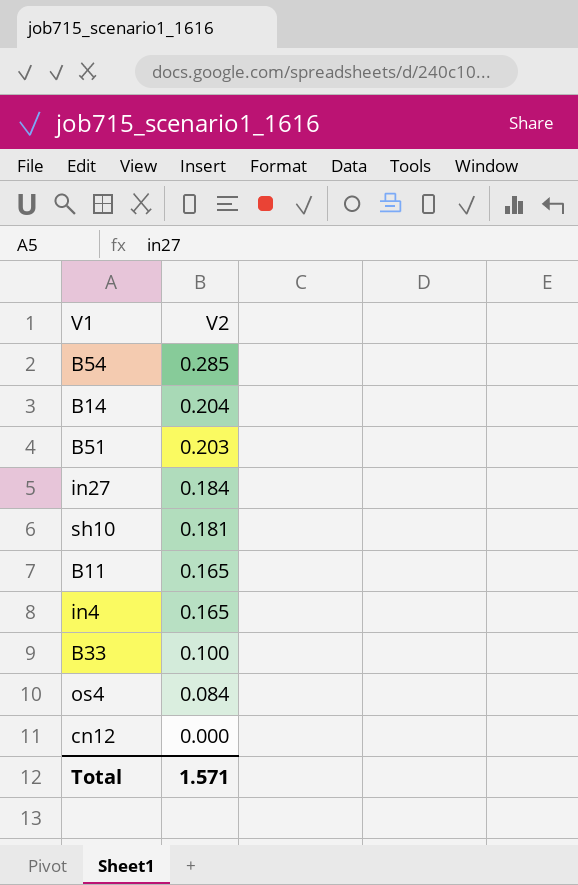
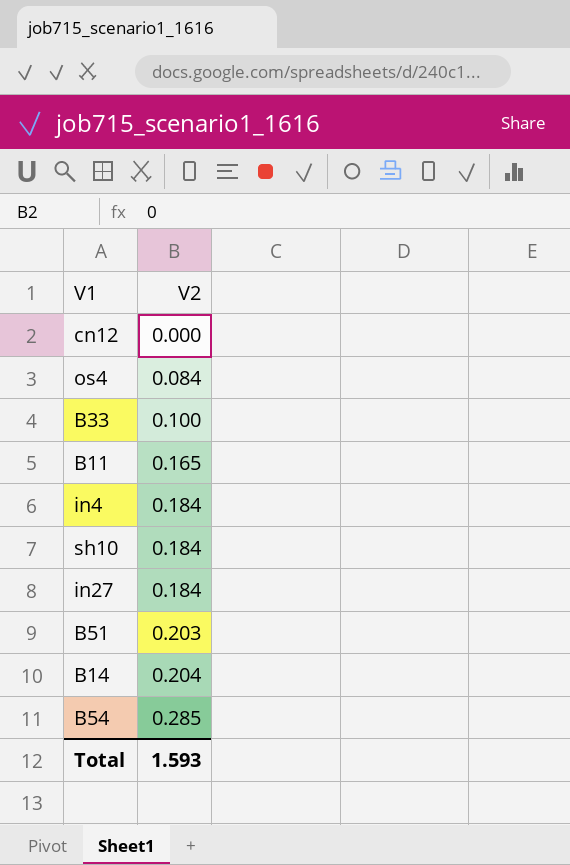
row order: V2 descending -> V2 ascending
in4 | V2: 0.165 -> 0.184
sh10 | V2: 0.181 -> 0.184
Total | V2: 1.571 -> 1.593

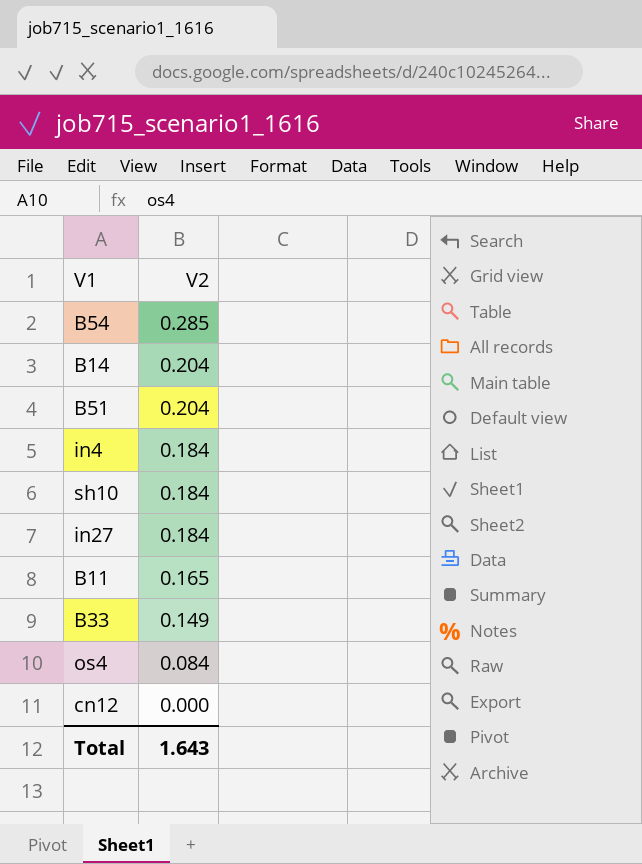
row order: V2 ascending -> V2 descending
B51 | V2: 0.203 -> 0.204
B33 | V2: 0.100 -> 0.149
Total | V2: 1.593 -> 1.643

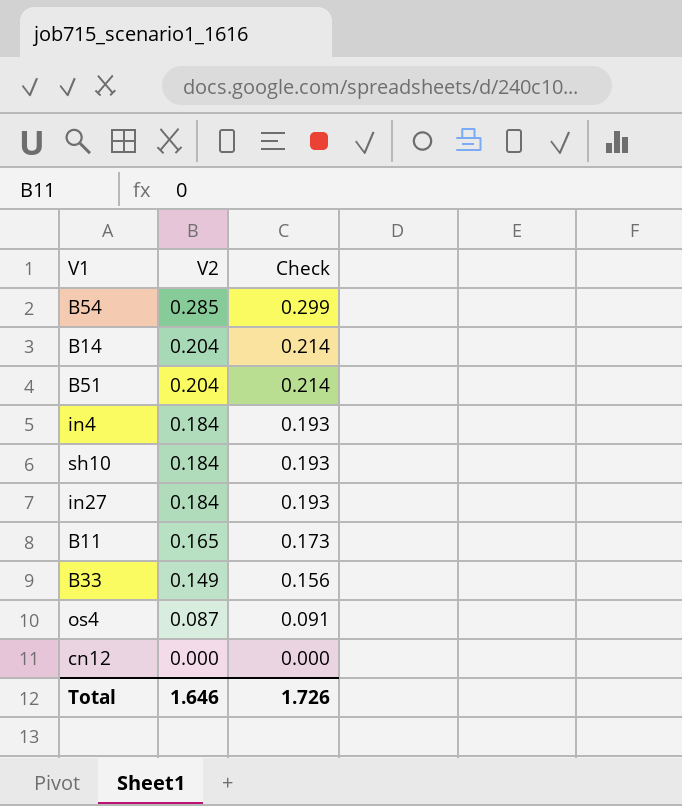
column Check | formula: none -> [V2] * 1.05
os4 | V2: 0.084 -> 0.087
Total | V2: 1.643 -> 1.646

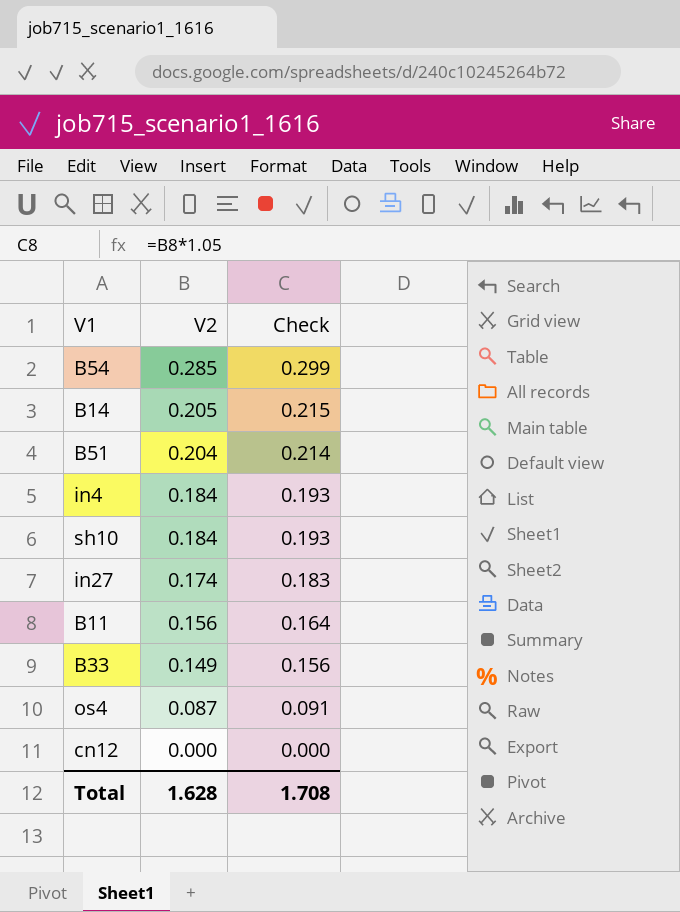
B14 | V2: 0.204 -> 0.205
B14 | Check: 0.214 -> 0.215
in27 | V2: 0.184 -> 0.174
in27 | Check: 0.193 -> 0.183
B11 | V2: 0.165 -> 0.156
B11 | Check: 0.173 -> 0.164
Total | V2: 1.646 -> 1.628
Total | Check: 1.726 -> 1.708

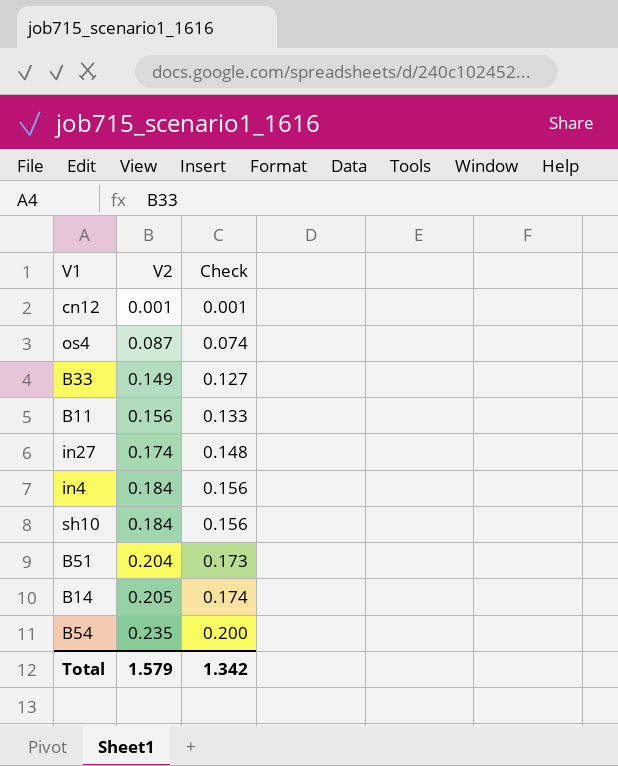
row order: V2 descending -> V2 ascending
column Check | formula: [V2] * 1.05 -> [V2] * 0.85
cn12 | V2: 0.000 -> 0.001
B54 | V2: 0.285 -> 0.235
Total | V2: 1.628 -> 1.579
Total | Check: 1.708 -> 1.342

